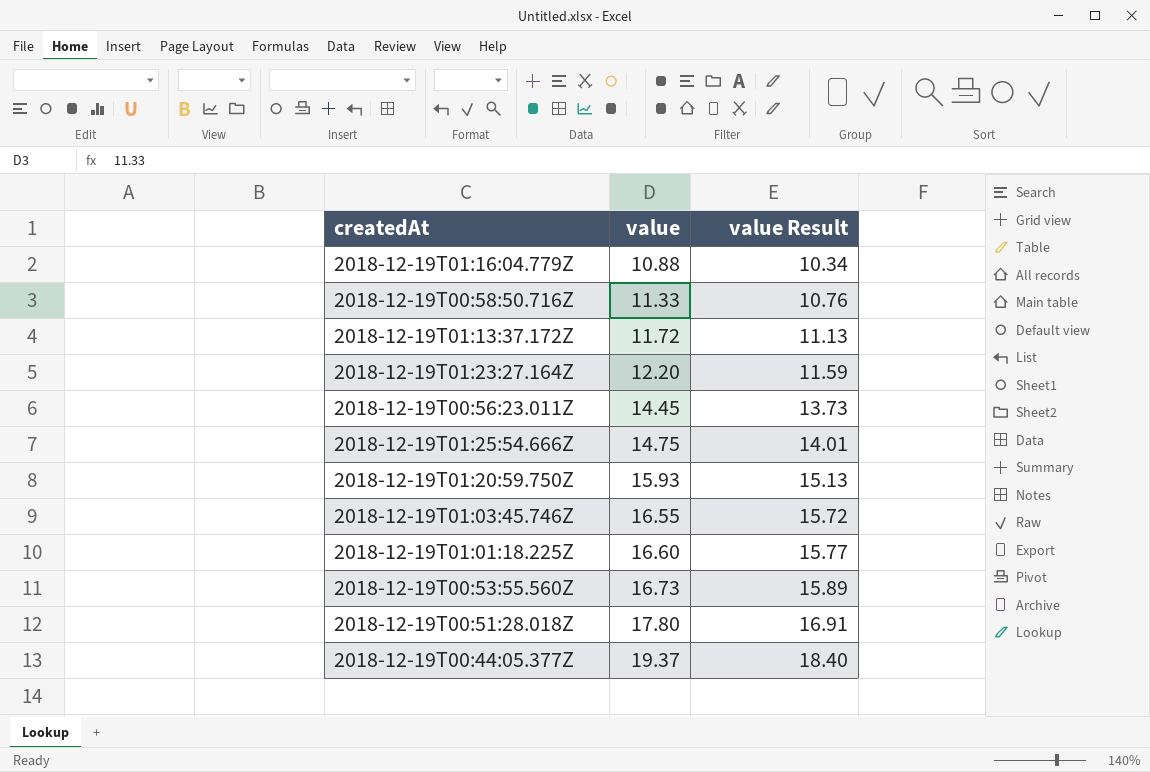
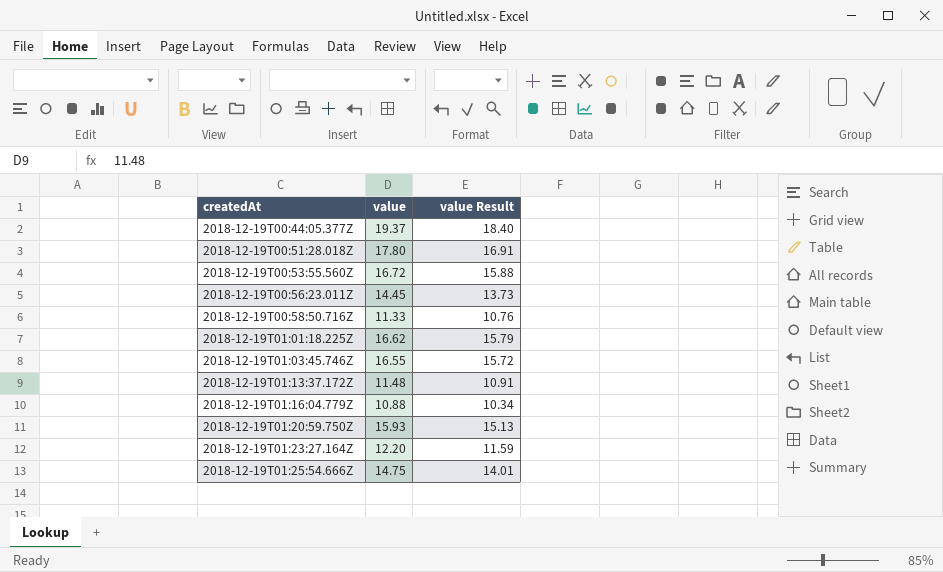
row order: value ascending -> createdAt ascending
2018-12-19T00:53:55.560Z | value: 16.73 -> 16.72
2018-12-19T00:53:55.560Z | value Result: 15.89 -> 15.88
2018-12-19T01:01:18.225Z | value: 16.60 -> 16.62
2018-12-19T01:01:18.225Z | value Result: 15.77 -> 15.79
2018-12-19T01:13:37.172Z | value: 11.72 -> 11.48
2018-12-19T01:13:37.172Z | value Result: 11.13 -> 10.91

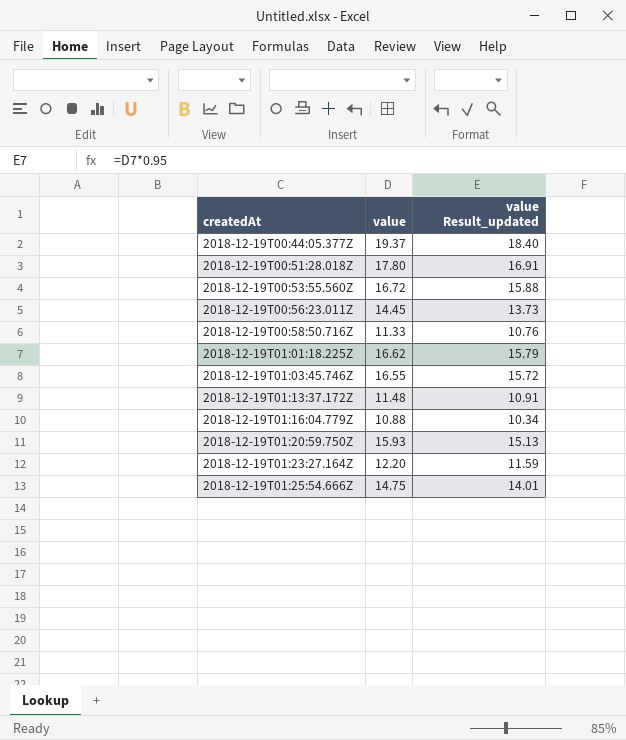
column name: value Result -> value Result_updated

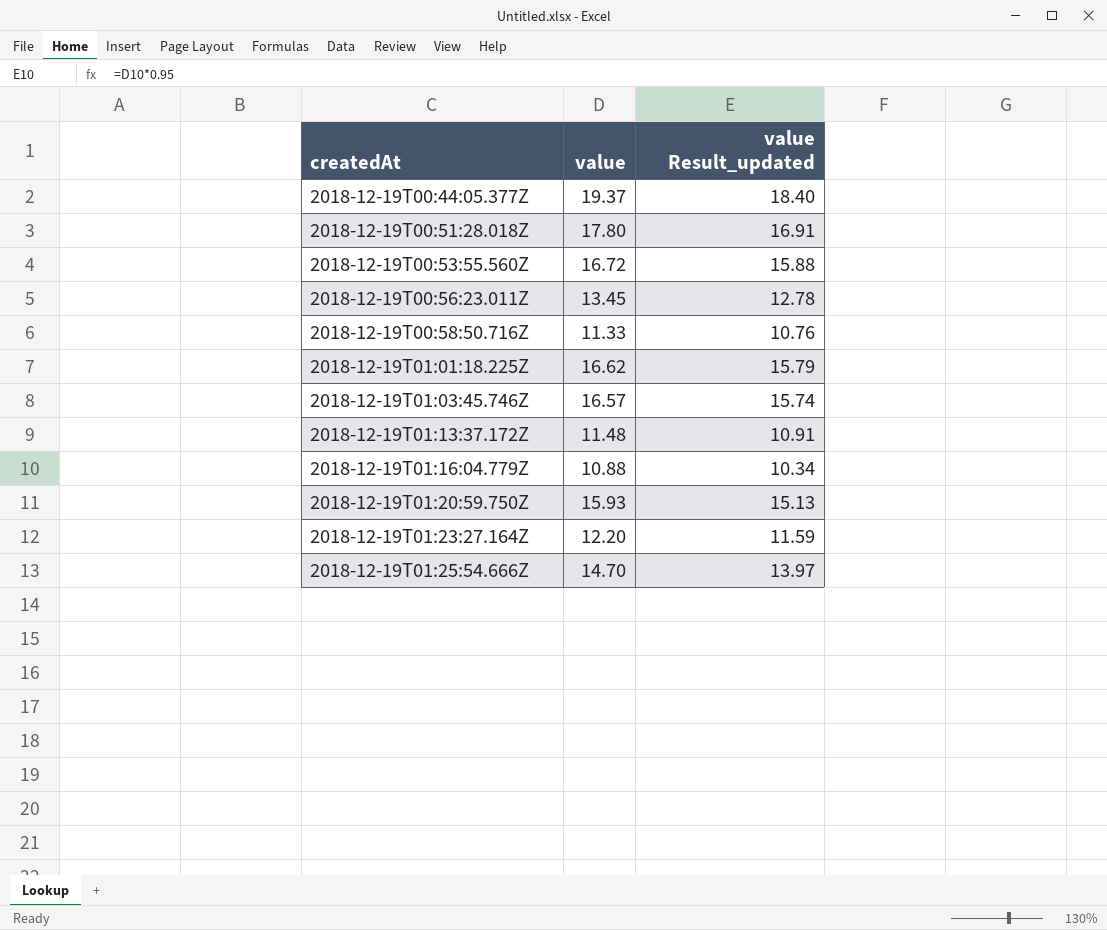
2018-12-19T00:56:23.011Z | value: 14.45 -> 13.45
2018-12-19T00:56:23.011Z | value Result_updated: 13.73 -> 12.78
2018-12-19T01:03:45.746Z | value: 16.55 -> 16.57
2018-12-19T01:03:45.746Z | value Result_updated: 15.72 -> 15.74
2018-12-19T01:25:54.666Z | value: 14.75 -> 14.70
2018-12-19T01:25:54.666Z | value Result_updated: 14.01 -> 13.97

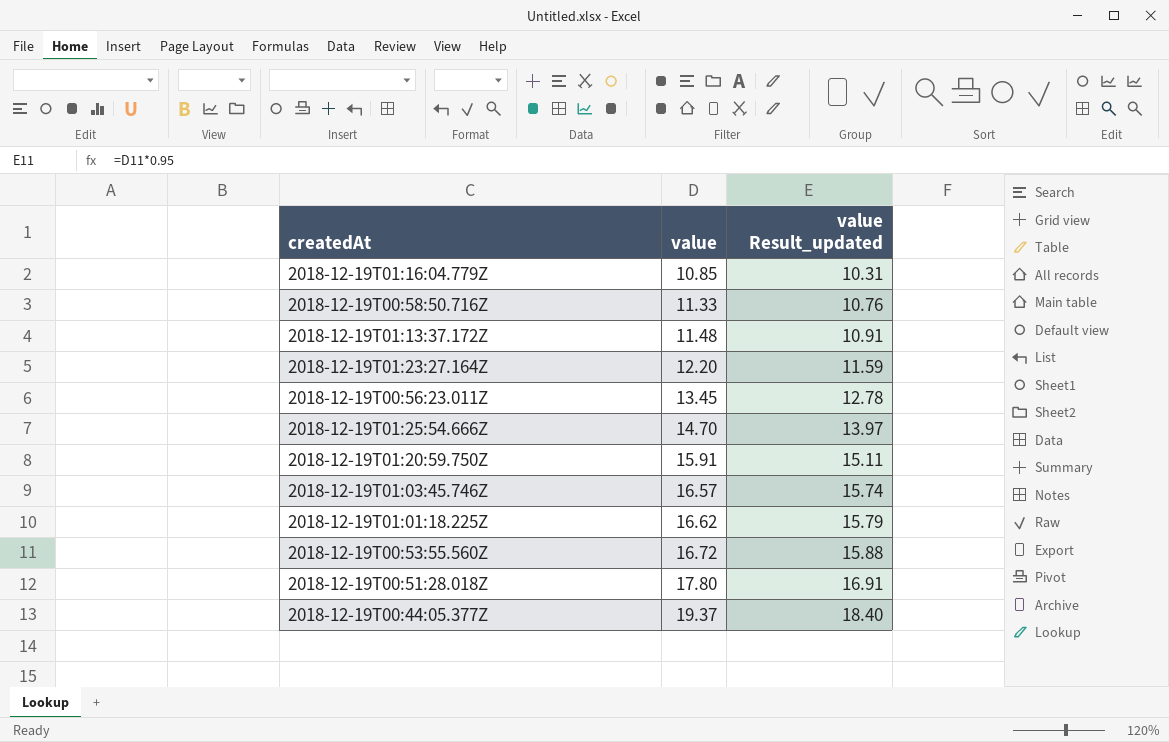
row order: createdAt ascending -> value ascending
2018-12-19T01:16:04.779Z | value: 10.88 -> 10.85
2018-12-19T01:16:04.779Z | value Result_updated: 10.34 -> 10.31
2018-12-19T01:20:59.750Z | value: 15.93 -> 15.91
2018-12-19T01:20:59.750Z | value Result_updated: 15.13 -> 15.11

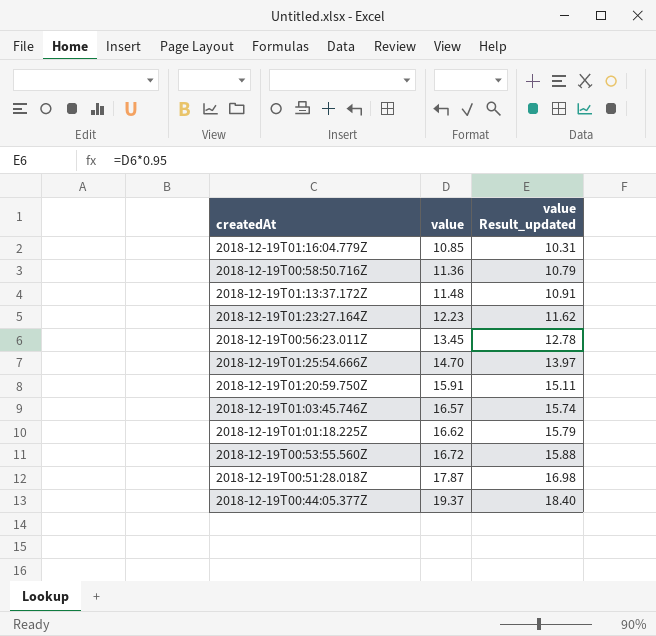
2018-12-19T00:58:50.716Z | value: 11.33 -> 11.36
2018-12-19T00:58:50.716Z | value Result_updated: 10.76 -> 10.79
2018-12-19T01:23:27.164Z | value: 12.20 -> 12.23
2018-12-19T01:23:27.164Z | value Result_updated: 11.59 -> 11.62
2018-12-19T00:51:28.018Z | value: 17.80 -> 17.87
2018-12-19T00:51:28.018Z | value Result_updated: 16.91 -> 16.98

